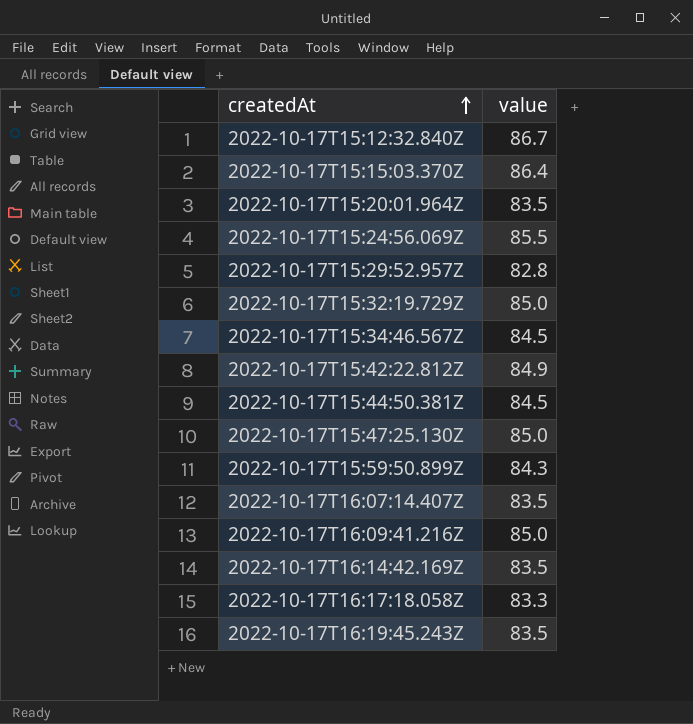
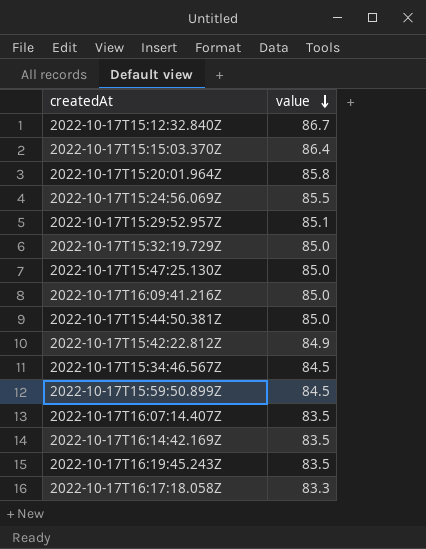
row order: createdAt ascending -> value descending
2022-10-17T15:20:01.964Z | value: 83.5 -> 85.8
2022-10-17T15:29:52.957Z | value: 82.8 -> 85.1
2022-10-17T15:44:50.381Z | value: 84.5 -> 85.0
2022-10-17T15:59:50.899Z | value: 84.3 -> 84.5

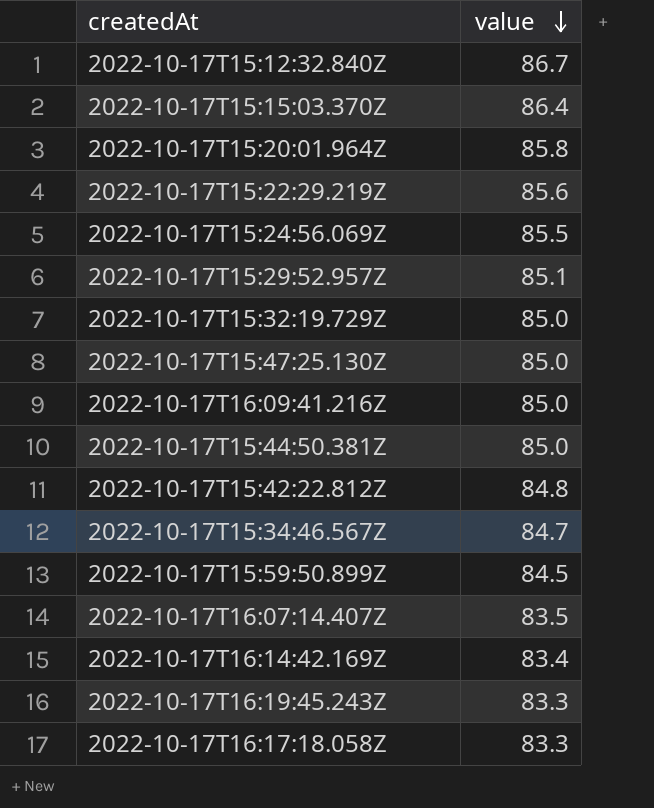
row 2022-10-17T15:22:29.219Z: none -> 85.6
2022-10-17T15:42:22.812Z | value: 84.9 -> 84.8
2022-10-17T15:34:46.567Z | value: 84.5 -> 84.7
2022-10-17T16:14:42.169Z | value: 83.5 -> 83.4
2022-10-17T16:19:45.243Z | value: 83.5 -> 83.3

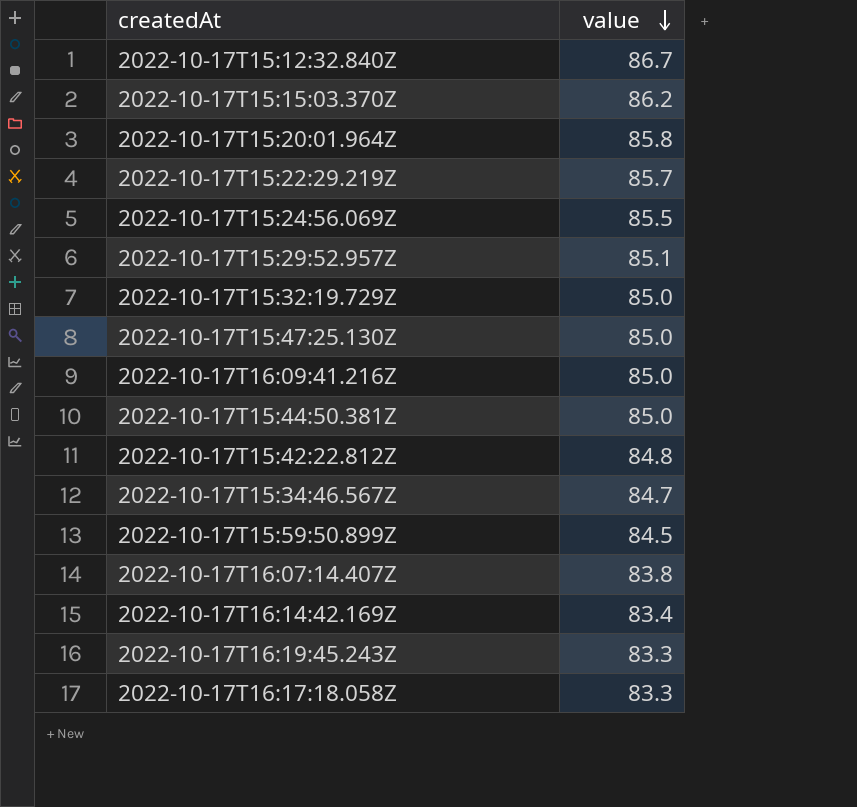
2022-10-17T15:15:03.370Z | value: 86.4 -> 86.2
2022-10-17T15:22:29.219Z | value: 85.6 -> 85.7
2022-10-17T16:07:14.407Z | value: 83.5 -> 83.8

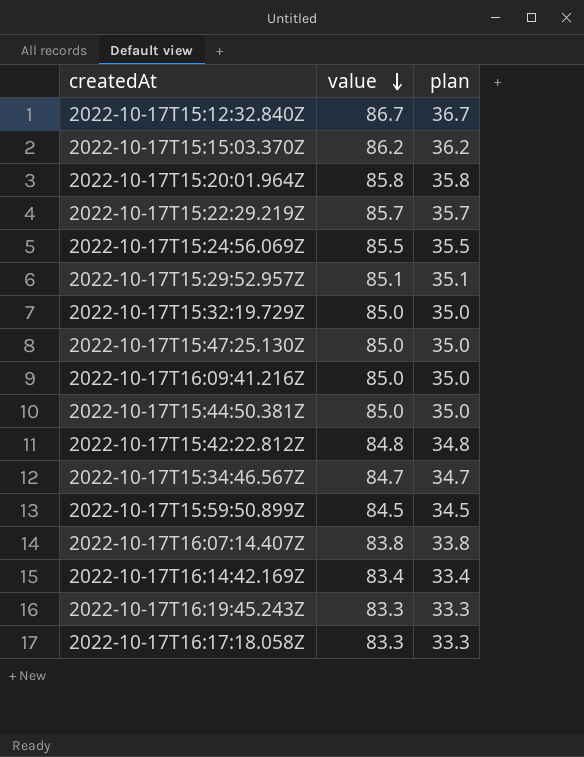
column plan | formula: none -> [value] - 50

